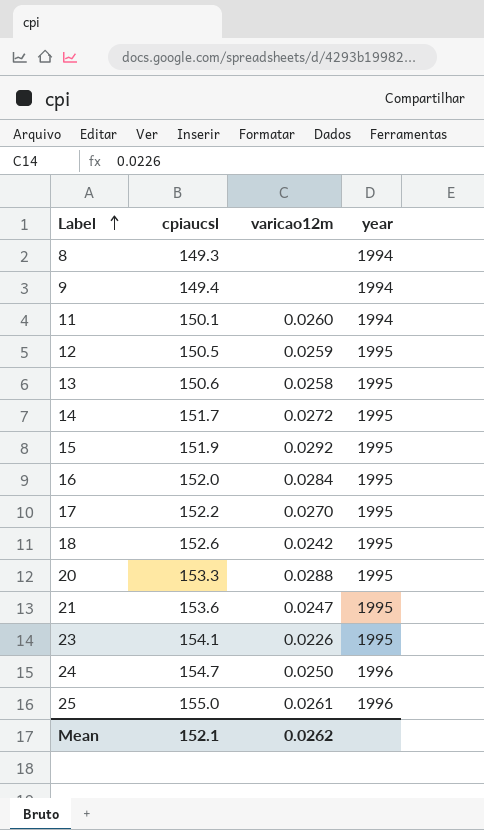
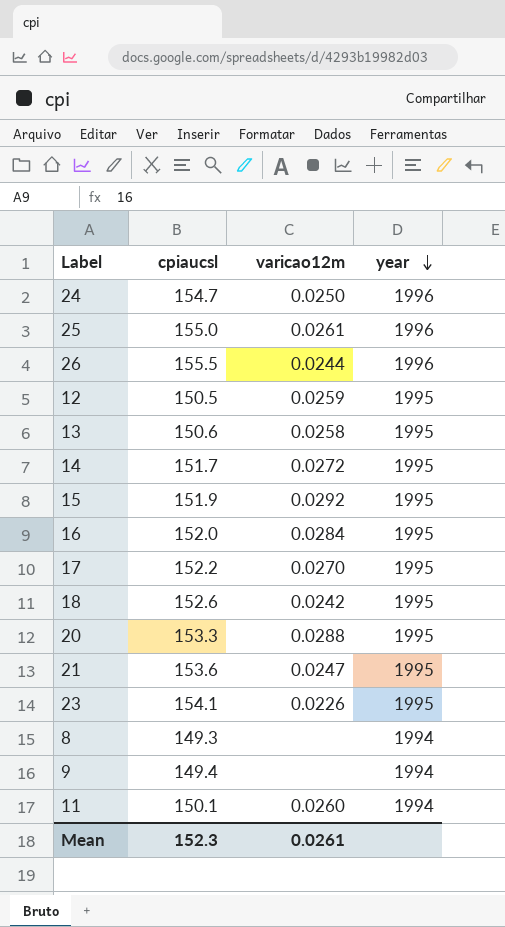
row order: Label ascending -> year descending
row 26: none -> 155.5 | 0.0244 | 1996
Mean | cpiaucsl: 152.1 -> 152.3
Mean | varicao12m: 0.0262 -> 0.0261

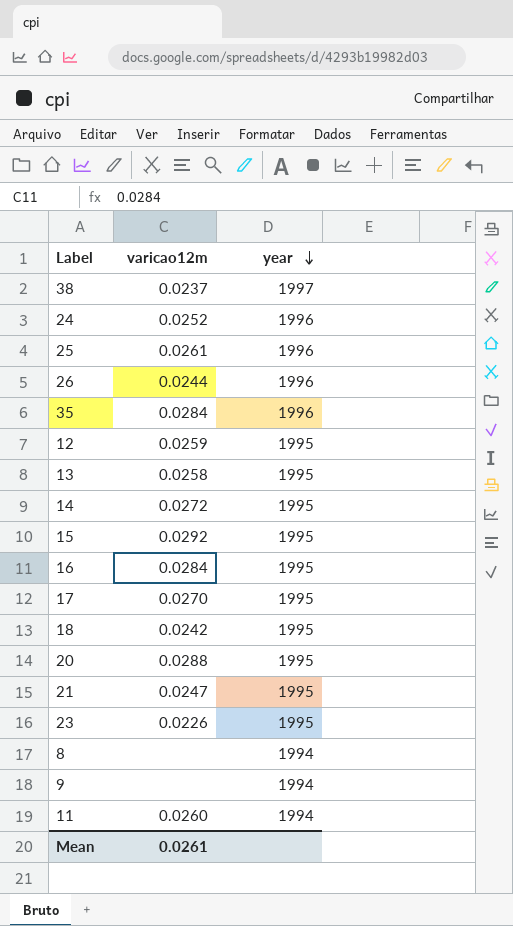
column cpiaucsl | position: 2 -> none
row 38: none -> 0.0237 | 1997
24 | varicao12m: 0.0250 -> 0.0252
row 35: none -> 0.0284 | 1996

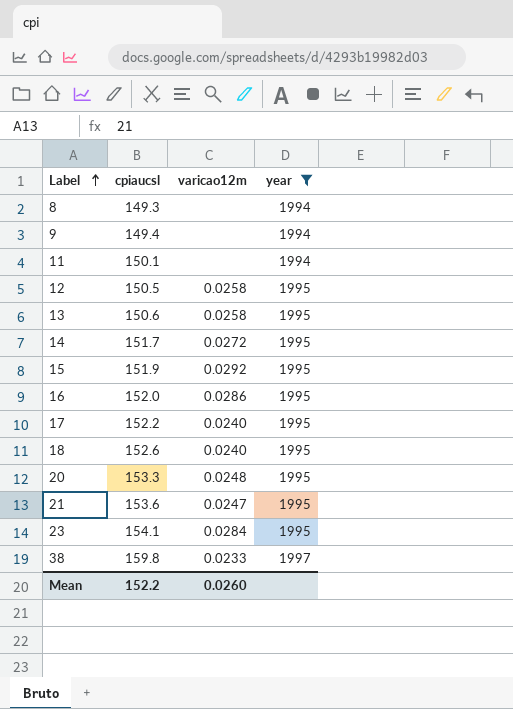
filter: none -> year != 1996
row order: year descending -> Label ascending
column cpiaucsl | position: none -> 2
11 | varicao12m: 0.0260 -> none
12 | varicao12m: 0.0259 -> 0.0258
16 | varicao12m: 0.0284 -> 0.0286
17 | varicao12m: 0.0270 -> 0.0240
18 | varicao12m: 0.0242 -> 0.0240
20 | varicao12m: 0.0288 -> 0.0248
23 | varicao12m: 0.0226 -> 0.0284
38 | varicao12m: 0.0237 -> 0.0233
Mean | varicao12m: 0.0261 -> 0.0260

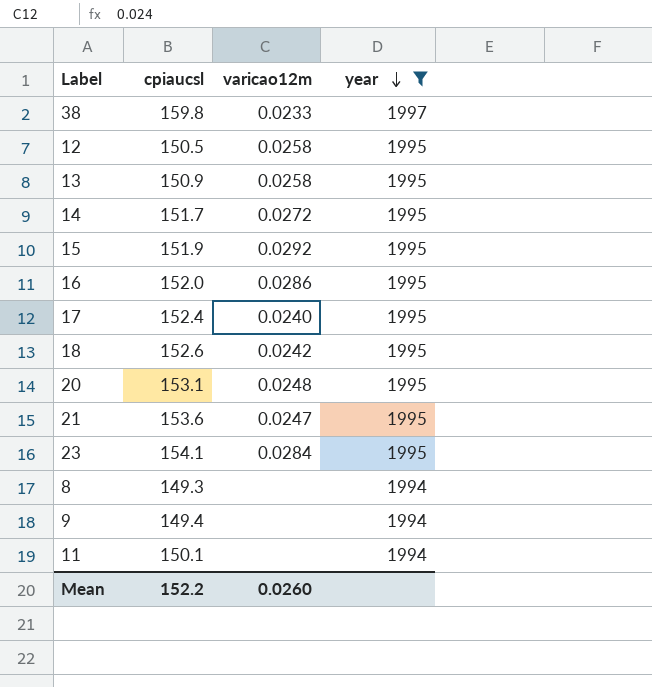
row order: Label ascending -> year descending
13 | cpiaucsl: 150.6 -> 150.9
17 | cpiaucsl: 152.2 -> 152.4
18 | varicao12m: 0.0240 -> 0.0242
20 | cpiaucsl: 153.3 -> 153.1

